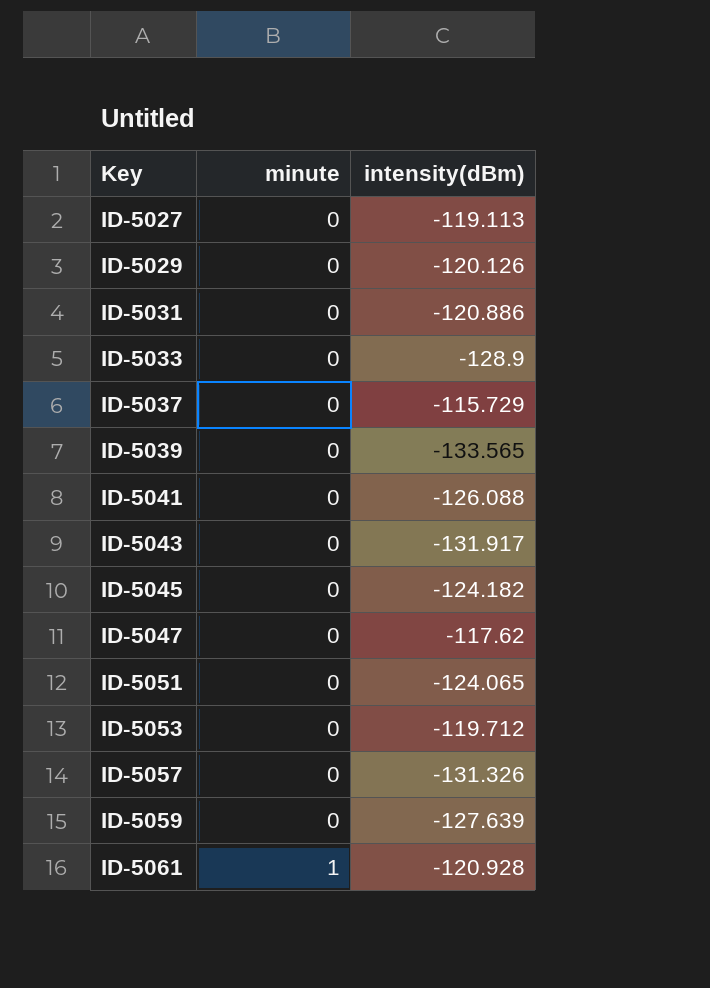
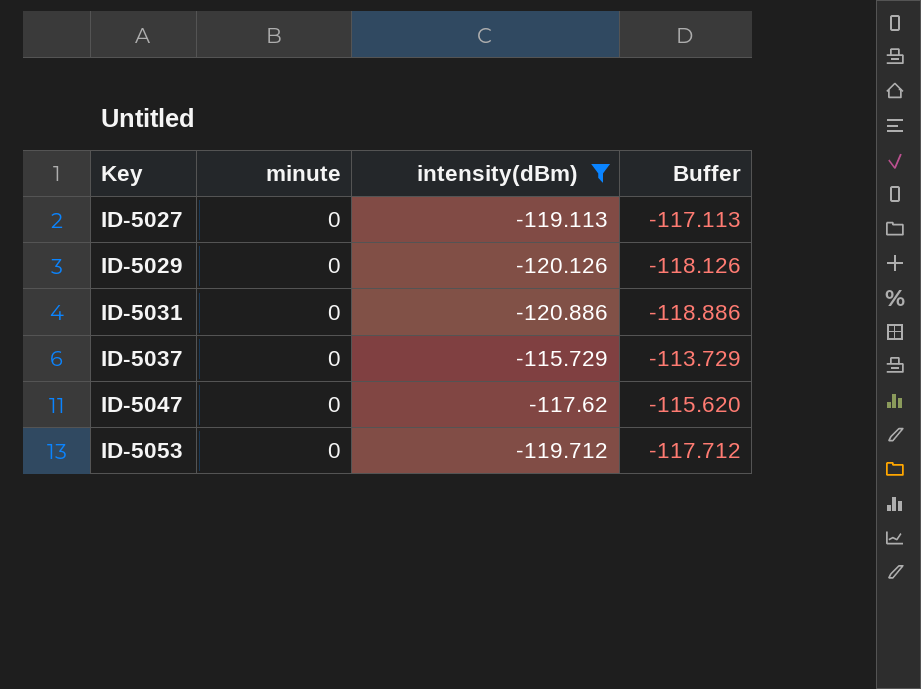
filter: none -> intensity(dBm) >= -120.886
column Buffer | formula: none -> [intensity(dBm)] + 2

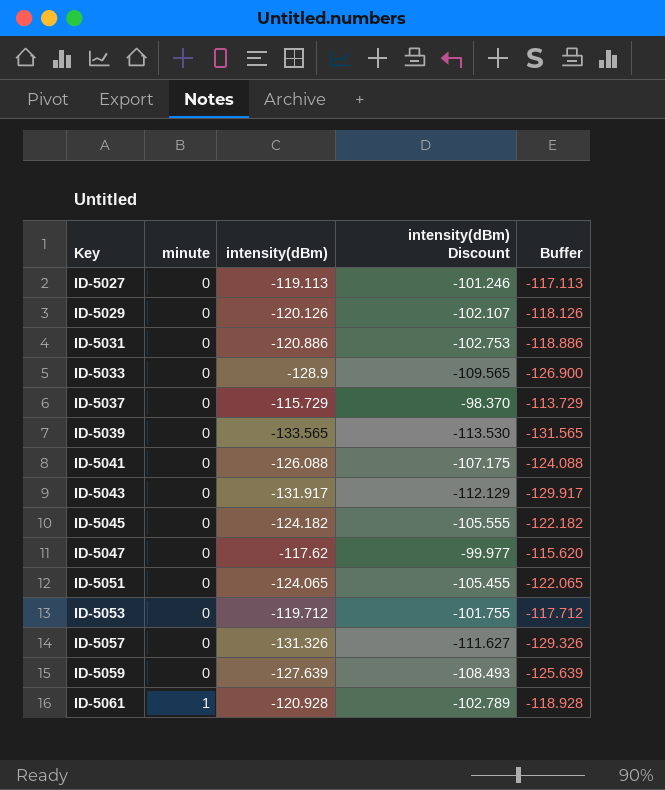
filter: intensity(dBm) >= -120.886 -> none
column intensity(dBm) Discount | formula: none -> [intensity(dBm)] * 0.85

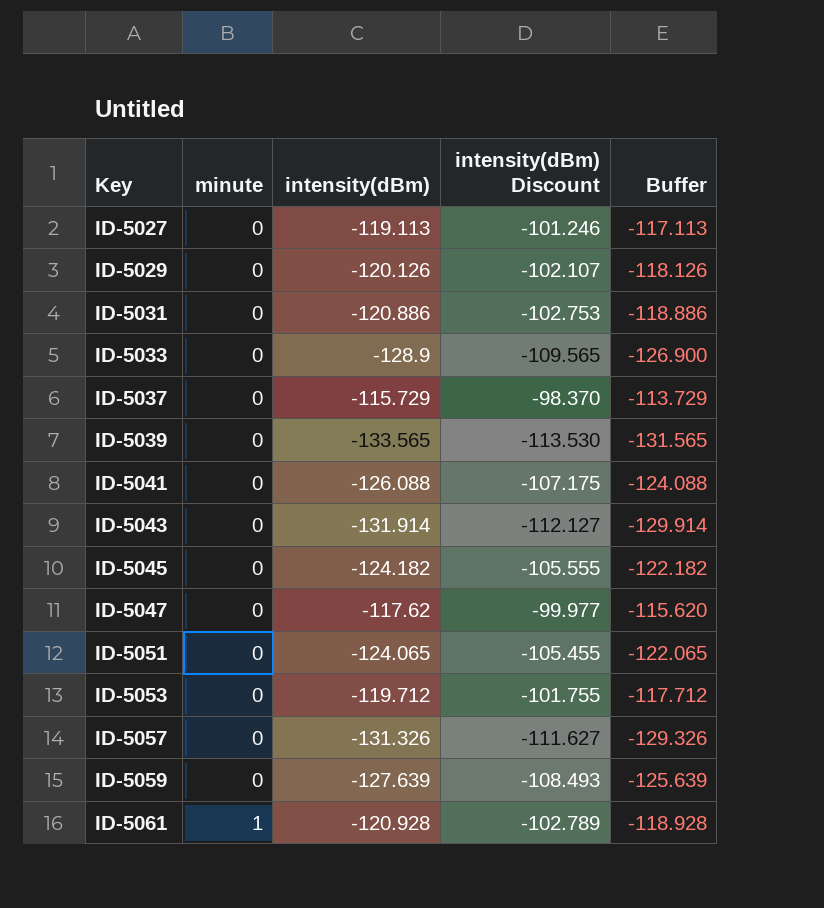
ID-5043 | intensity(dBm): -131.917 -> -131.914
ID-5043 | intensity(dBm) Discount: -112.129 -> -112.127
ID-5043 | Buffer: -129.917 -> -129.914

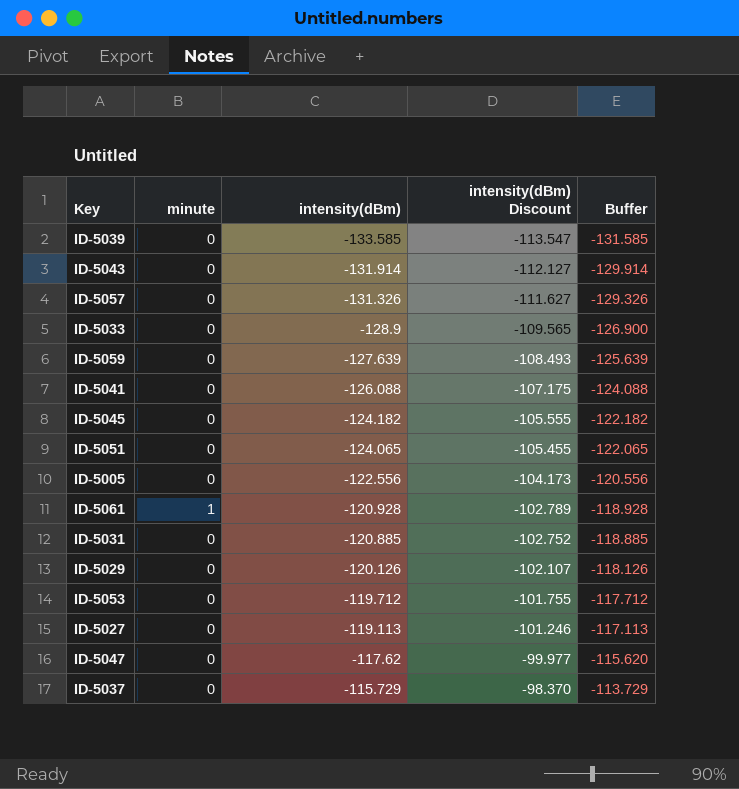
row order: Key ascending -> intensity(dBm) ascending
ID-5039 | intensity(dBm): -133.565 -> -133.585
ID-5039 | intensity(dBm) Discount: -113.530 -> -113.547
ID-5039 | Buffer: -131.565 -> -131.585
row ID-5005: none -> 0 | -122.556 | -104.173 | -120.556
ID-5031 | intensity(dBm): -120.886 -> -120.885
ID-5031 | intensity(dBm) Discount: -102.753 -> -102.752
ID-5031 | Buffer: -118.886 -> -118.885

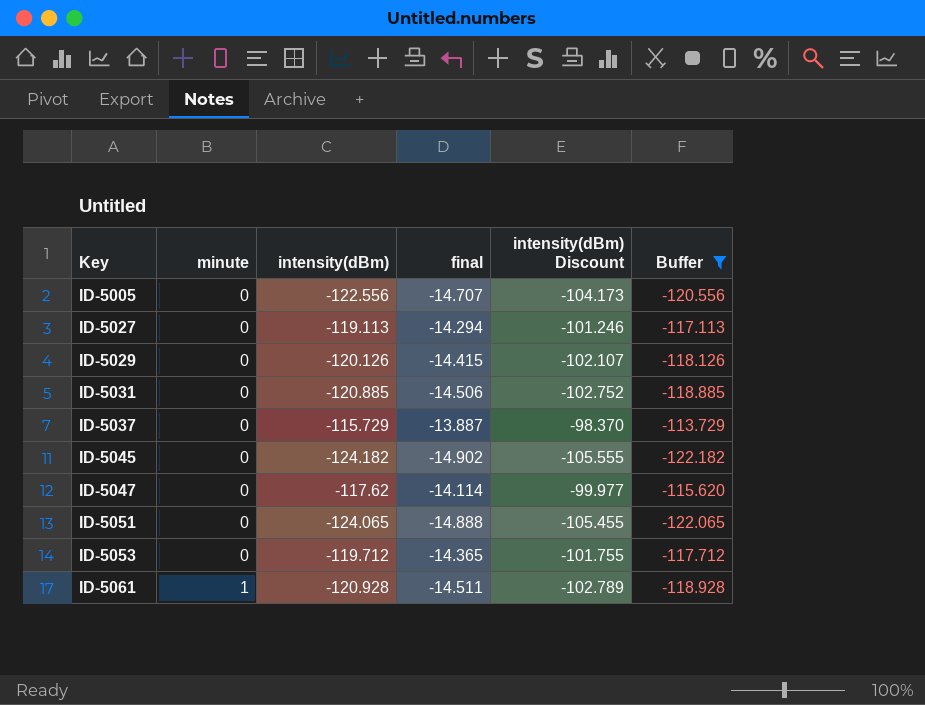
filter: none -> Buffer >= -122.182
row order: intensity(dBm) ascending -> Key ascending
column final | formula: none -> [intensity(dBm)] * 0.12

